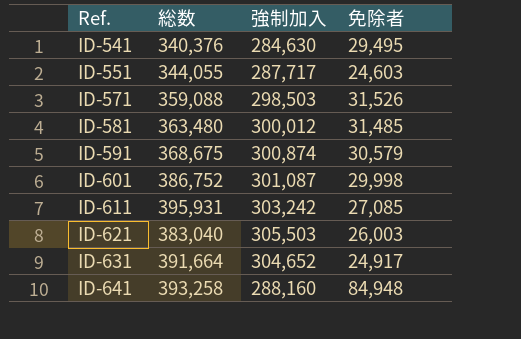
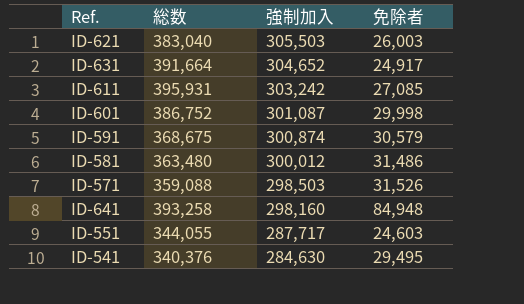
row order: Ref. ascending -> 強制加入 descending
ID-581 | 免除者: 31,485 -> 31,486
ID-641 | 強制加入: 288,160 -> 298,160

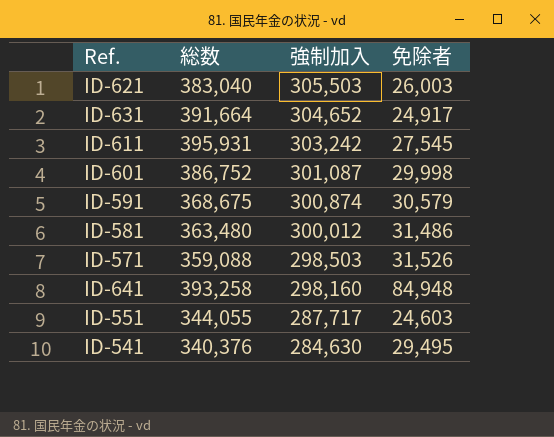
ID-611 | 免除者: 27,085 -> 27,545

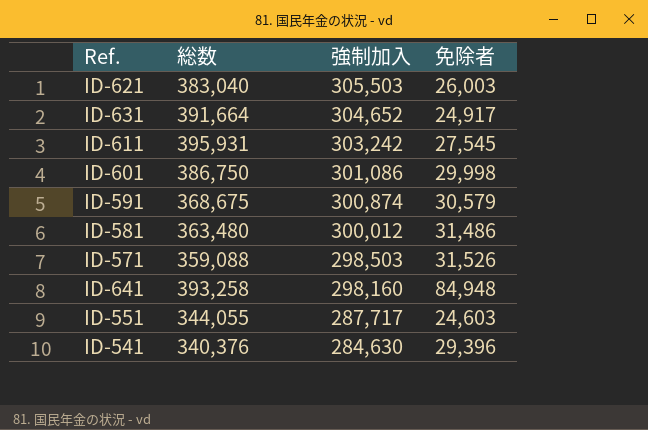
ID-601 | 総数: 386,752 -> 386,750
ID-601 | 強制加入: 301,087 -> 301,086
ID-541 | 免除者: 29,495 -> 29,396

